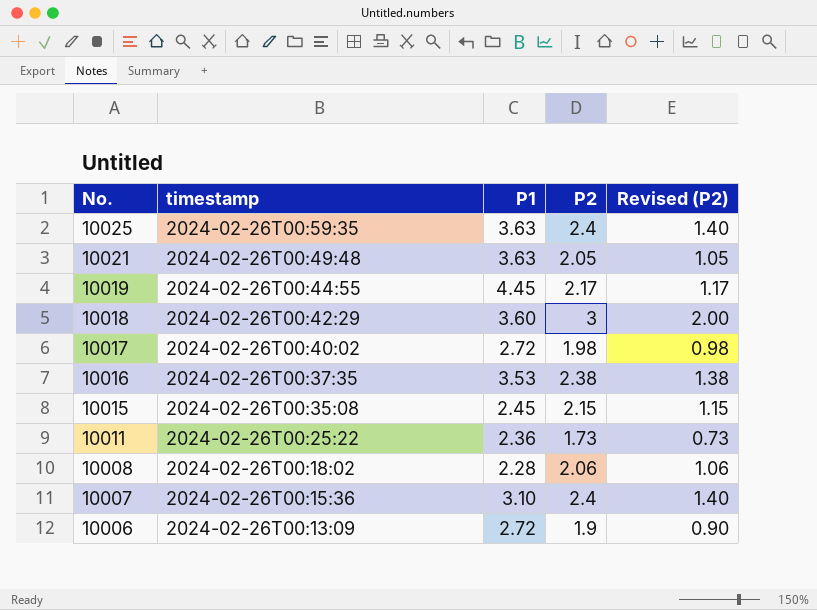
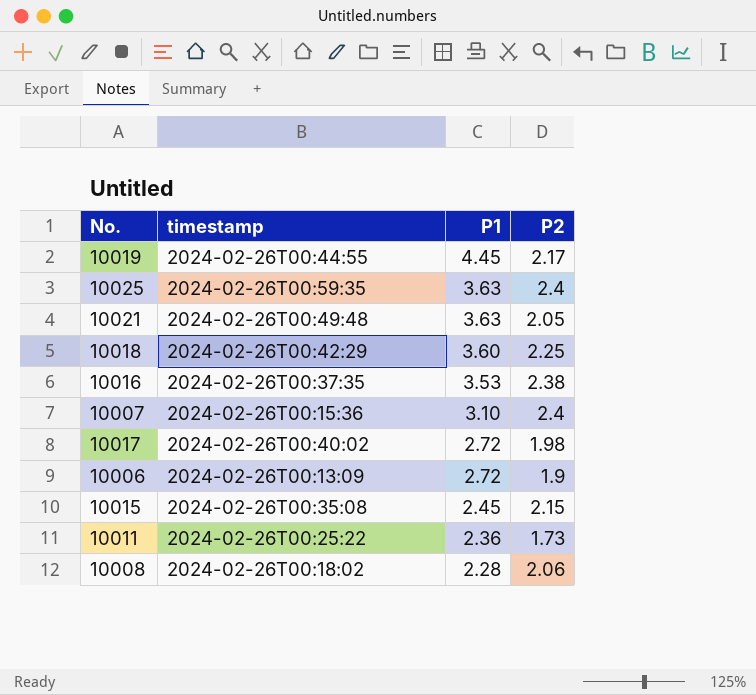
row order: No. descending -> P1 descending
column Revised (P2) | formula: [P2] - 1 -> none
10018 | P2: 3 -> 2.25

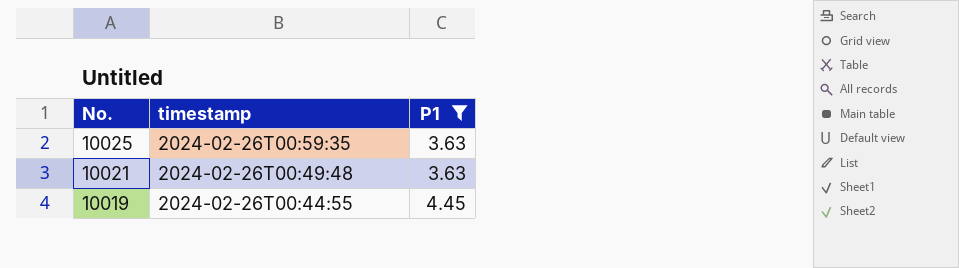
filter: none -> P1 >= 3.63
row order: P1 descending -> No. descending
column P2 | position: 4 -> none

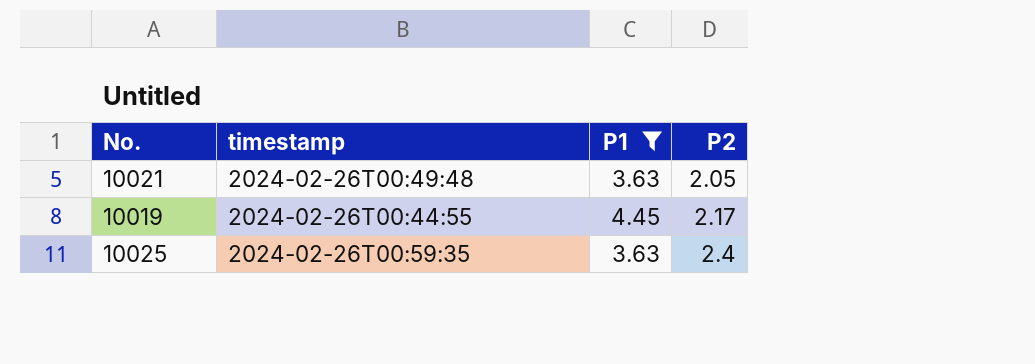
row order: No. descending -> P2 ascending
column P2 | position: none -> 4

